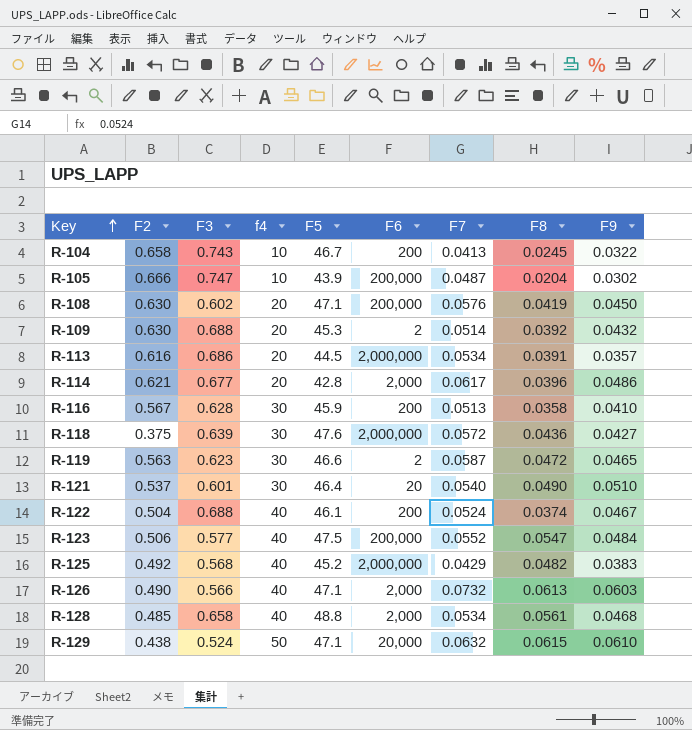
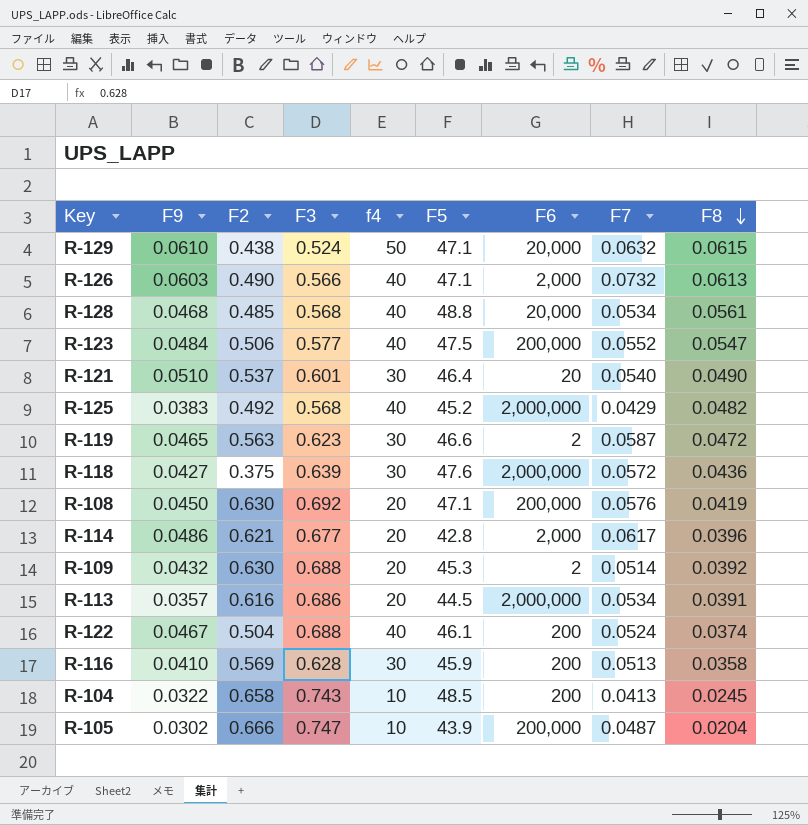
row order: Key ascending -> F8 descending
column F9 | position: 9 -> 2
R-128 | F3: 0.658 -> 0.568
R-128 | F6: 2,000 -> 20,000
R-108 | F3: 0.602 -> 0.692
R-116 | F2: 0.567 -> 0.569
R-104 | F5: 46.7 -> 48.5

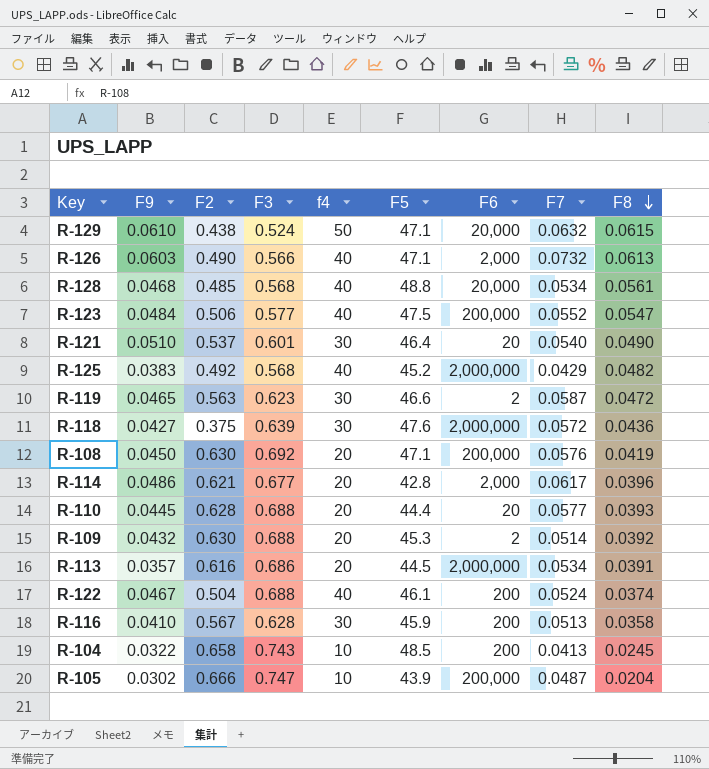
row R-110: none -> 0.0445 | 0.628 | 0.688 | 20 | 44.4 | 20 | 0.0577 | 0.0393
R-116 | F2: 0.569 -> 0.567

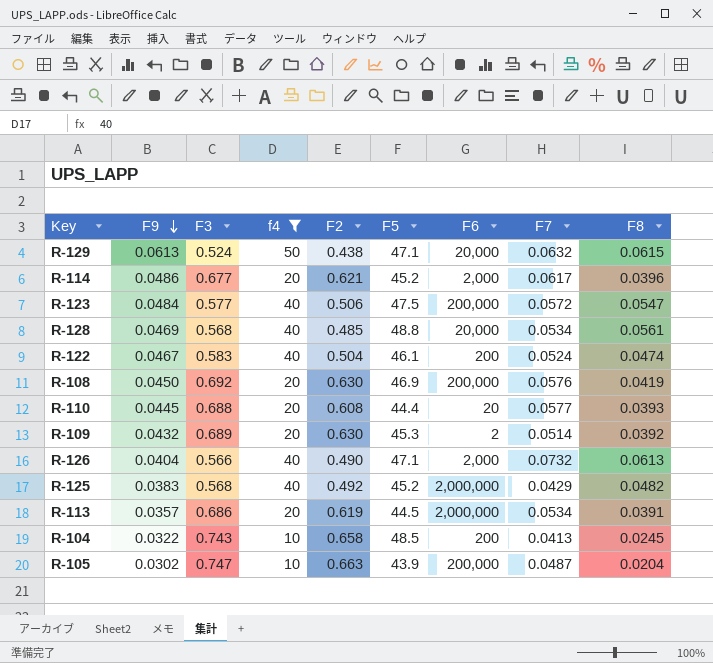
filter: none -> f4 != 30
row order: F8 descending -> F9 descending
column F2 | position: 3 -> 5
R-129 | F9: 0.0610 -> 0.0613
R-114 | F5: 42.8 -> 45.2
R-123 | F7: 0.0552 -> 0.0572
R-128 | F9: 0.0468 -> 0.0469
R-122 | F3: 0.688 -> 0.583
R-122 | F8: 0.0374 -> 0.0474
R-108 | F5: 47.1 -> 46.9
R-110 | F2: 0.628 -> 0.608
R-109 | F3: 0.688 -> 0.689
R-126 | F9: 0.0603 -> 0.0404
R-113 | F2: 0.616 -> 0.619
R-105 | F2: 0.666 -> 0.663

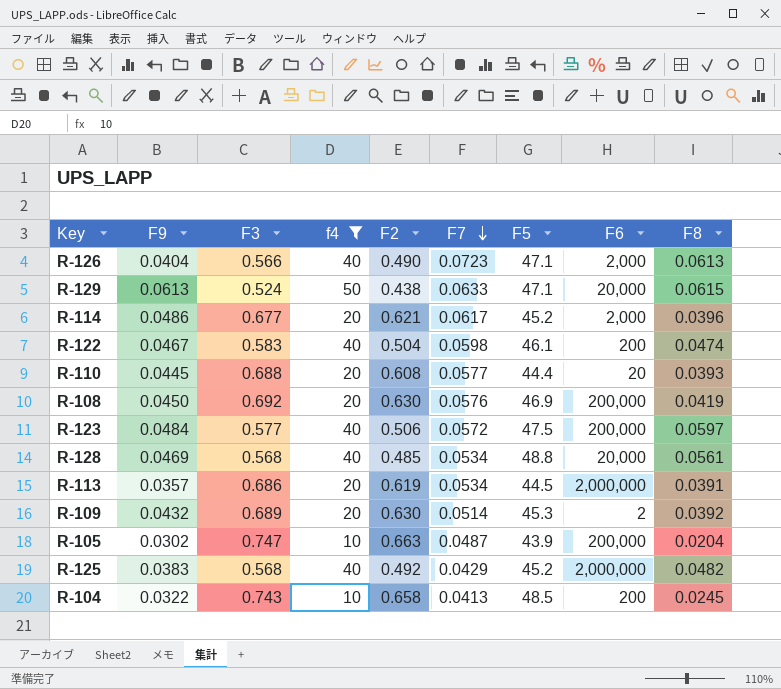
row order: F9 descending -> F7 descending
column F7 | position: 8 -> 6
R-126 | F7: 0.0732 -> 0.0723
R-129 | F7: 0.0632 -> 0.0633
R-122 | F7: 0.0524 -> 0.0598
R-123 | F8: 0.0547 -> 0.0597

